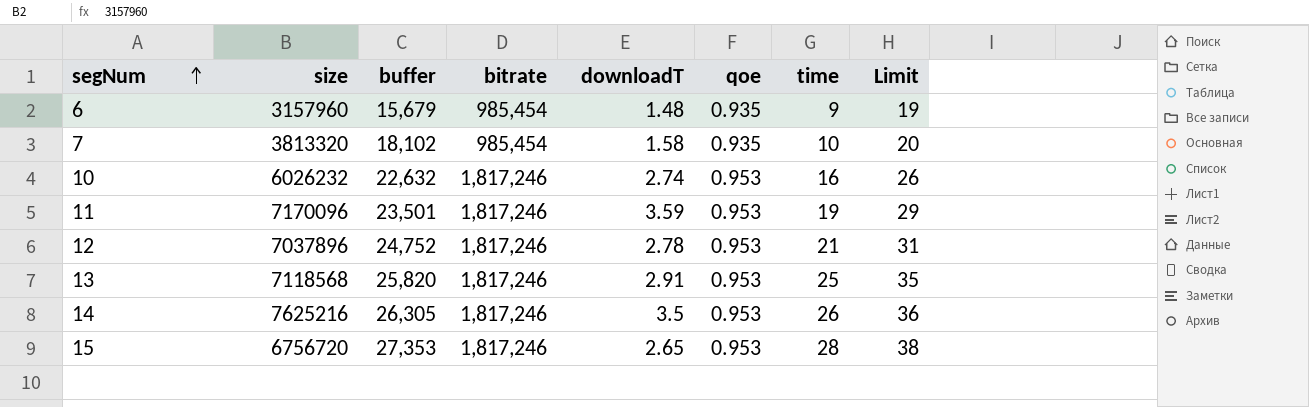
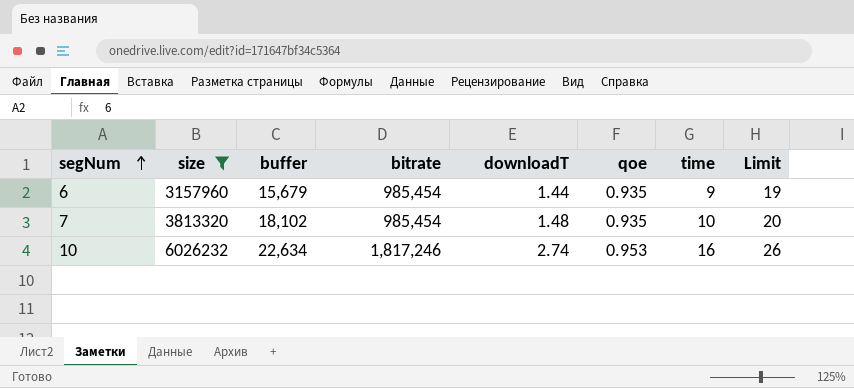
filter: none -> size <= 6026232
6 | downloadT: 1.48 -> 1.44
7 | downloadT: 1.58 -> 1.48
10 | buffer: 22,632 -> 22,634

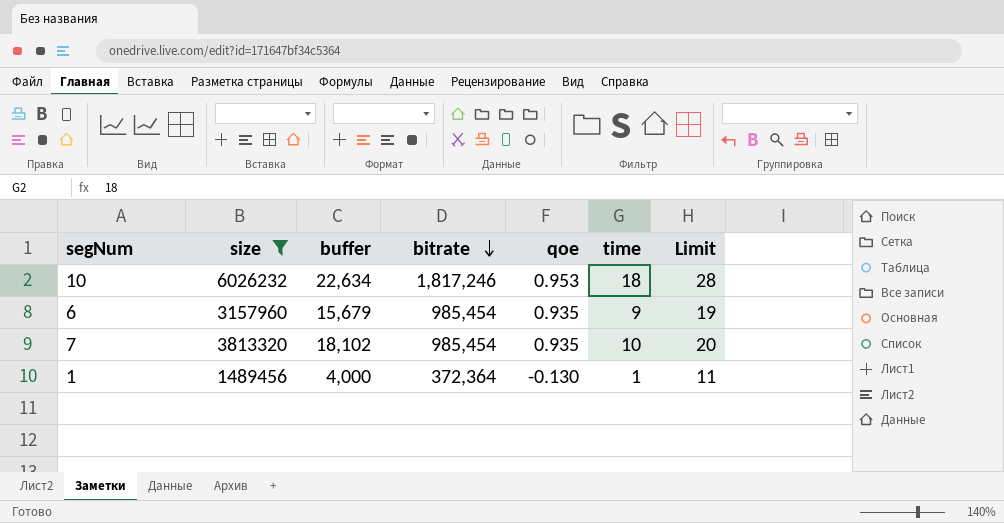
row order: segNum ascending -> bitrate descending
column downloadT | position: 5 -> none
10 | time: 16 -> 18
10 | Limit: 26 -> 28
row 1: none -> 1489456 | 4,000 | 372,364 | -0.130 | 1 | 11

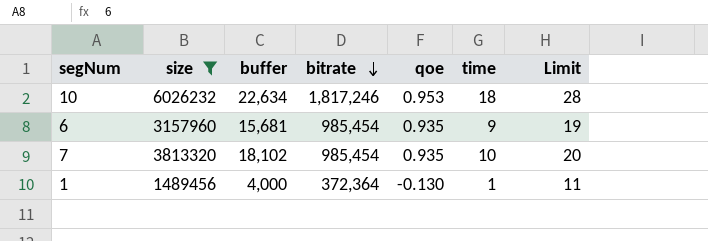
6 | buffer: 15,679 -> 15,681

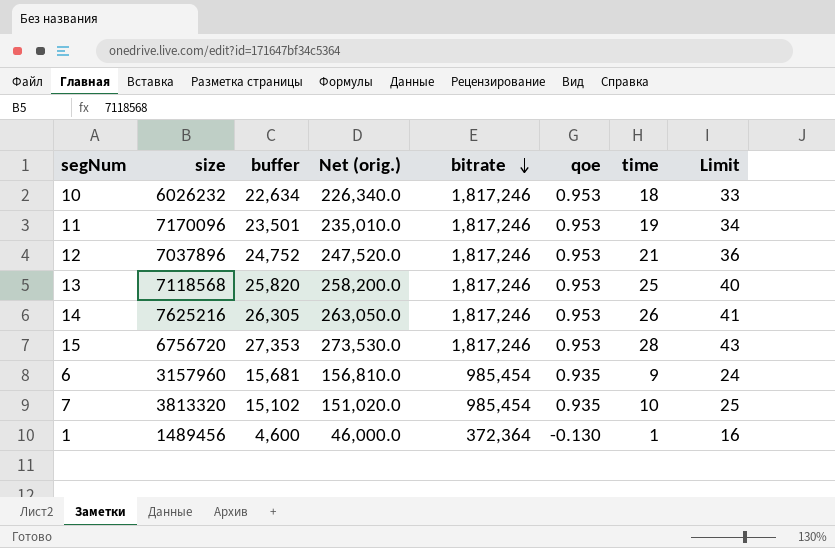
filter: size <= 6026232 -> none
column Net (orig.) | formula: none -> [buffer] * 10
column Limit | formula: [time] + 10 -> [time] + 15
7 | buffer: 18,102 -> 15,102
1 | buffer: 4,000 -> 4,600

